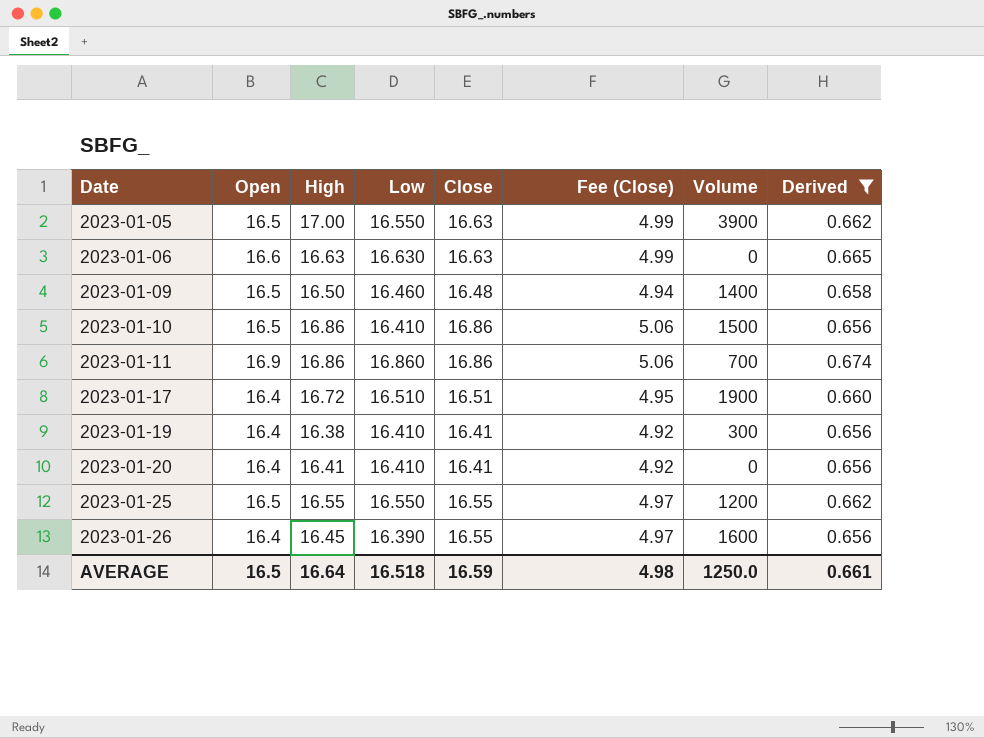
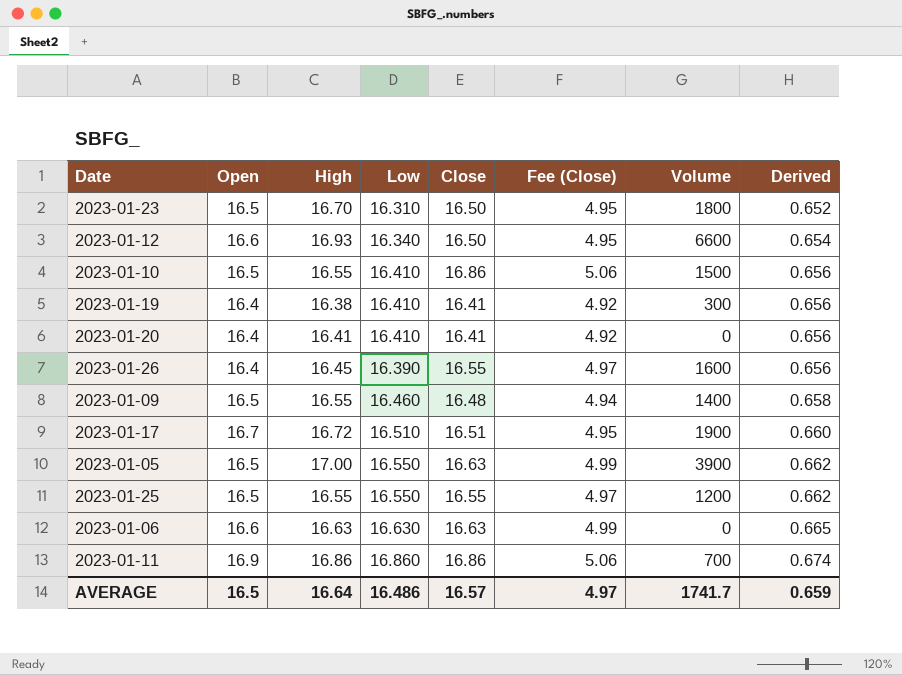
filter: Derived >= 0.656 -> none
row order: Date ascending -> Derived ascending
2023-01-10 | High: 16.86 -> 16.55
2023-01-09 | High: 16.50 -> 16.55
2023-01-17 | Open: 16.4 -> 16.7
AVERAGE | Low: 16.518 -> 16.486
AVERAGE | Close: 16.59 -> 16.57
AVERAGE | Fee (Close): 4.98 -> 4.97
AVERAGE | Volume: 1250.0 -> 1741.7
AVERAGE | Derived: 0.661 -> 0.659

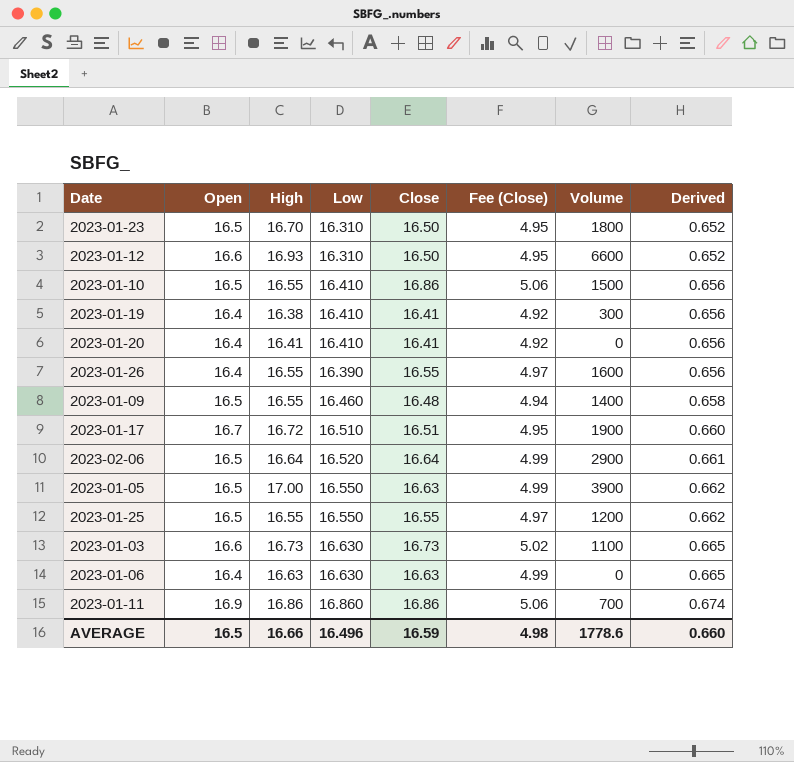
2023-01-12 | Low: 16.340 -> 16.310
2023-01-12 | Derived: 0.654 -> 0.652
2023-01-26 | High: 16.45 -> 16.55
row 2023-02-06: none -> 16.5 | 16.64 | 16.520 | 16.64 | 4.99 | 2900 | 0.661
row 2023-01-03: none -> 16.6 | 16.73 | 16.630 | 16.73 | 5.02 | 1100 | 0.665
2023-01-06 | Open: 16.6 -> 16.4
AVERAGE | High: 16.64 -> 16.66
AVERAGE | Low: 16.486 -> 16.496
AVERAGE | Close: 16.57 -> 16.59
AVERAGE | Fee (Close): 4.97 -> 4.98
AVERAGE | Volume: 1741.7 -> 1778.6
AVERAGE | Derived: 0.659 -> 0.660

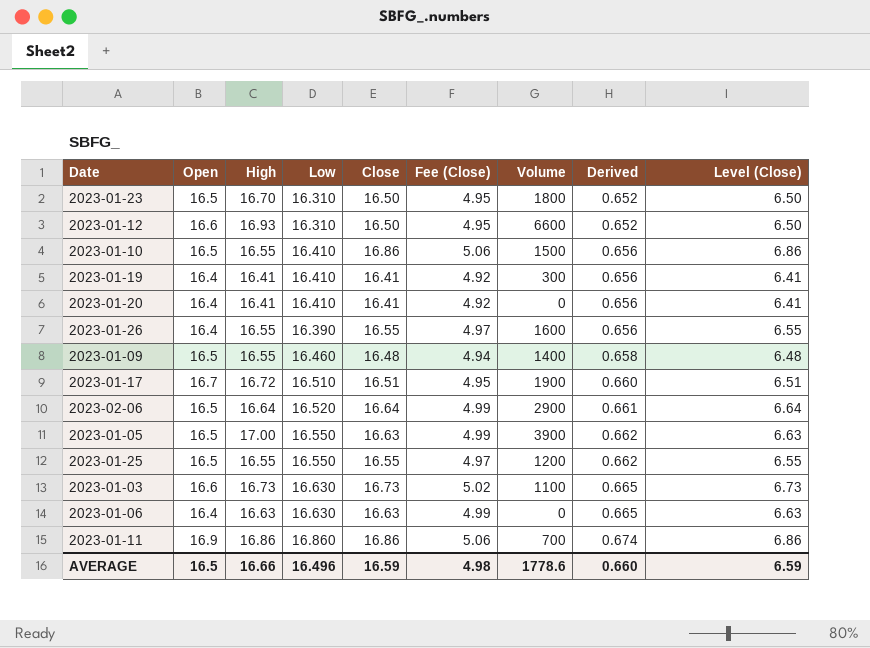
column Level (Close) | formula: none -> [Close] - 10
2023-01-19 | High: 16.38 -> 16.41

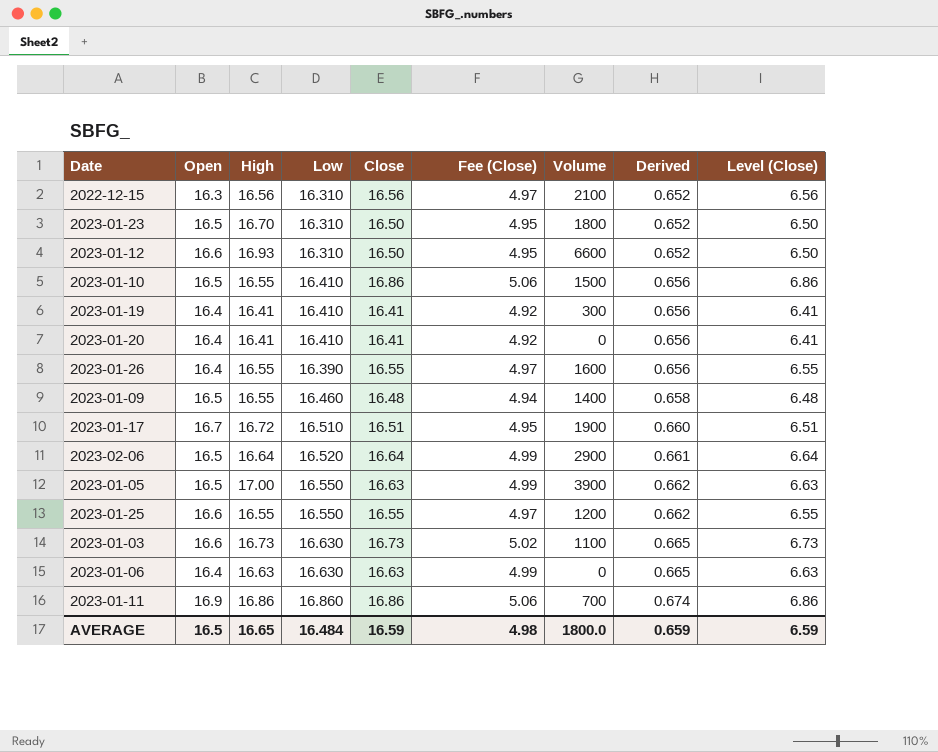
row 2022-12-15: none -> 16.3 | 16.56 | 16.310 | 16.56 | 4.97 | 2100 | 0.652 | 6.56
2023-01-25 | Open: 16.5 -> 16.6
AVERAGE | High: 16.66 -> 16.65
AVERAGE | Low: 16.496 -> 16.484
AVERAGE | Volume: 1778.6 -> 1800.0
AVERAGE | Derived: 0.660 -> 0.659

